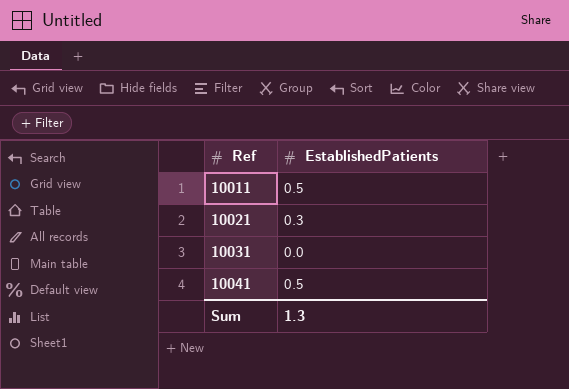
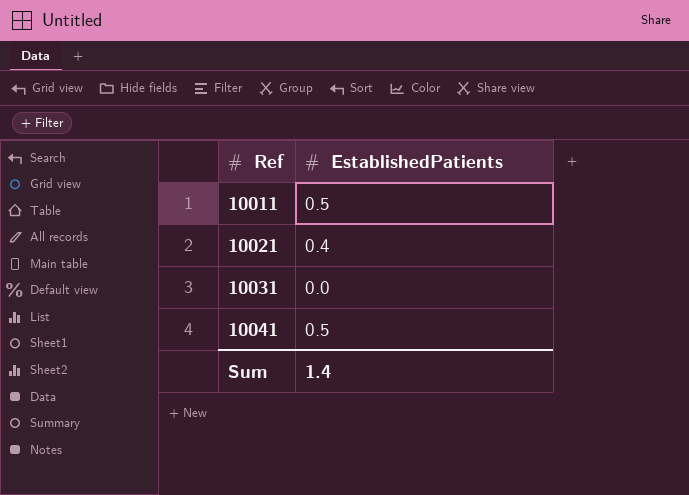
10021 | EstablishedPatients: 0.3 -> 0.4
Sum | EstablishedPatients: 1.3 -> 1.4

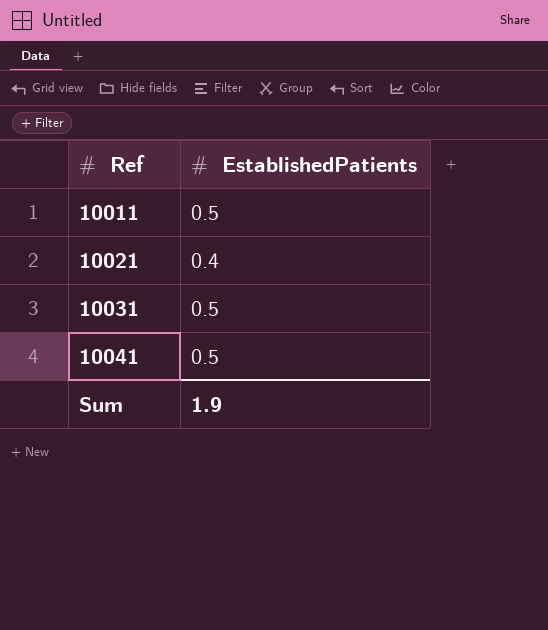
10031 | EstablishedPatients: 0.0 -> 0.5
Sum | EstablishedPatients: 1.4 -> 1.9

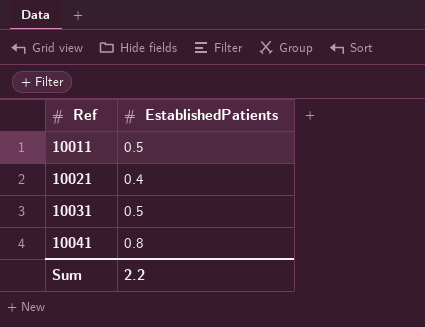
10041 | EstablishedPatients: 0.5 -> 0.8
Sum | EstablishedPatients: 1.9 -> 2.2

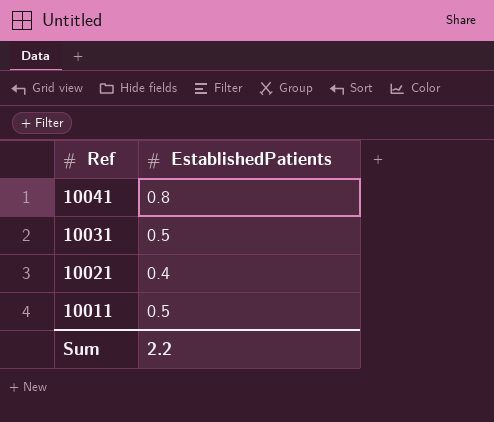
row order: Ref ascending -> Ref descending

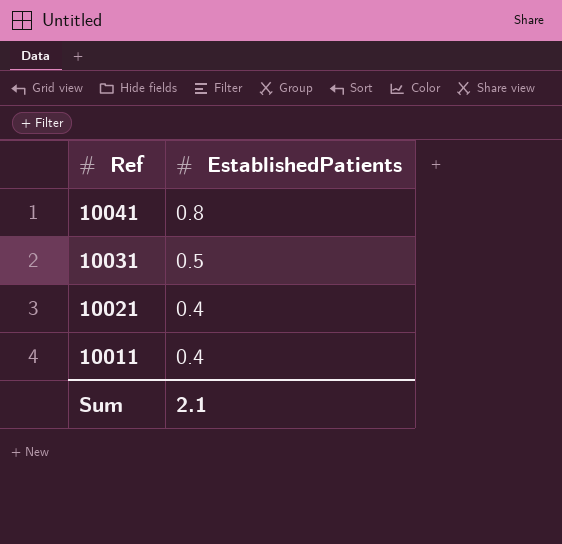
10011 | EstablishedPatients: 0.5 -> 0.4
Sum | EstablishedPatients: 2.2 -> 2.1

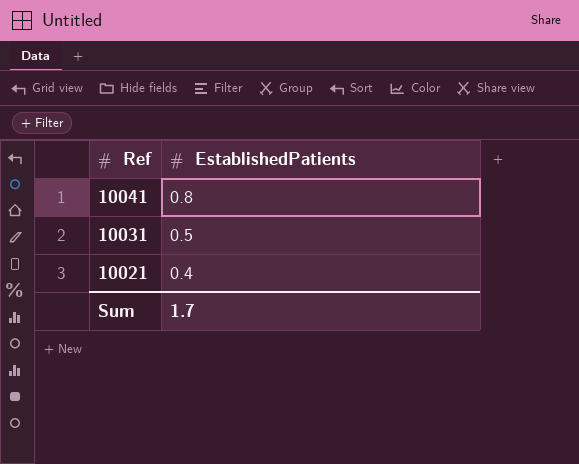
row 10011: 0.4 -> none
Sum | EstablishedPatients: 2.1 -> 1.7

